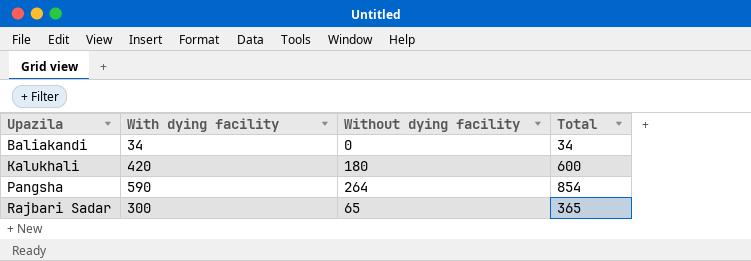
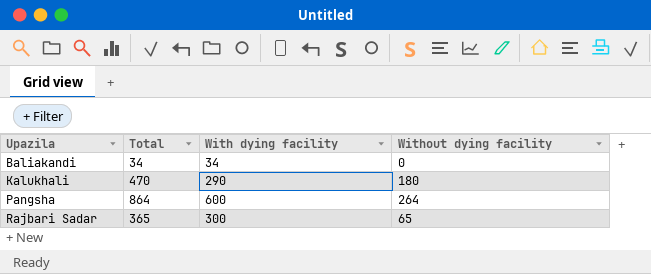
column Total | position: 4 -> 2
Kalukhali | Total: 600 -> 470
Kalukhali | With dying facility: 420 -> 290
Pangsha | Total: 854 -> 864
Pangsha | With dying facility: 590 -> 600

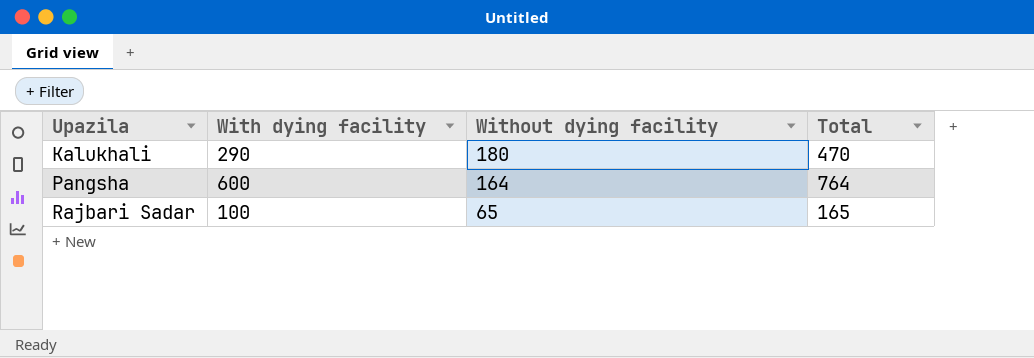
column Total | position: 2 -> 4
row Baliakandi: 34 | 34 | 0 -> none
Pangsha | Without dying facility: 264 -> 164
Pangsha | Total: 864 -> 764
Rajbari Sadar | With dying facility: 300 -> 100
Rajbari Sadar | Total: 365 -> 165

